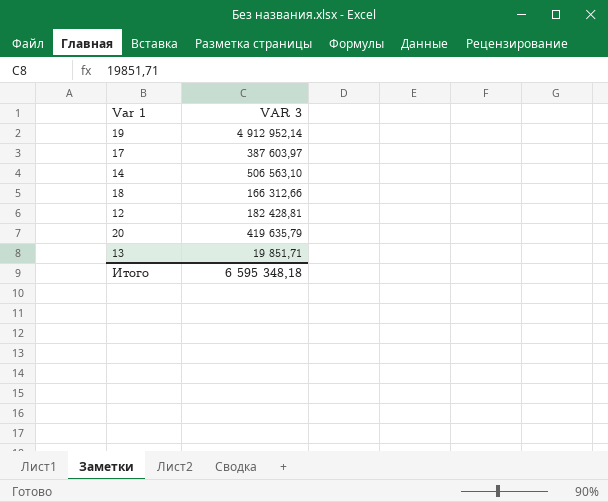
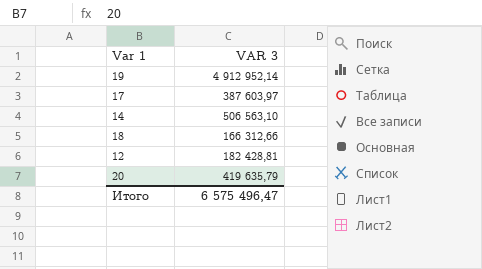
row 13: 19 851,71 -> none
Итого | VAR 3: 6 595 348,18 -> 6 575 496,47

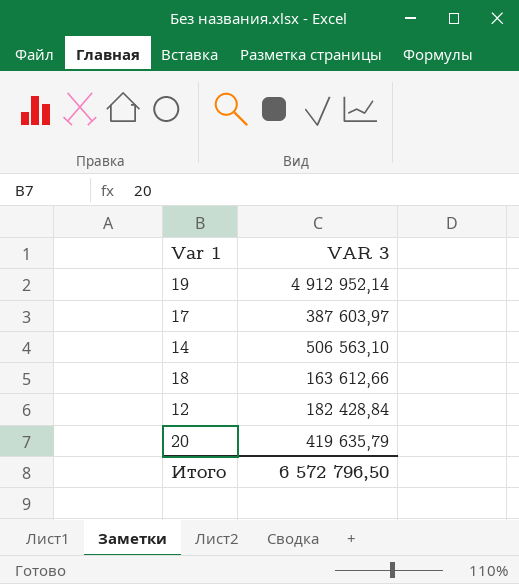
18 | VAR 3: 166 312,66 -> 163 612,66
12 | VAR 3: 182 428,81 -> 182 428,84
Итого | VAR 3: 6 575 496,47 -> 6 572 796,50

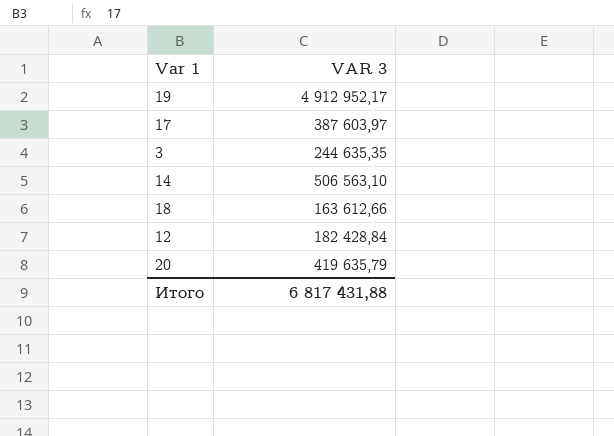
19 | VAR 3: 4 912 952,14 -> 4 912 952,17
row 3: none -> 244 635,35
Итого | VAR 3: 6 572 796,50 -> 6 817 431,88

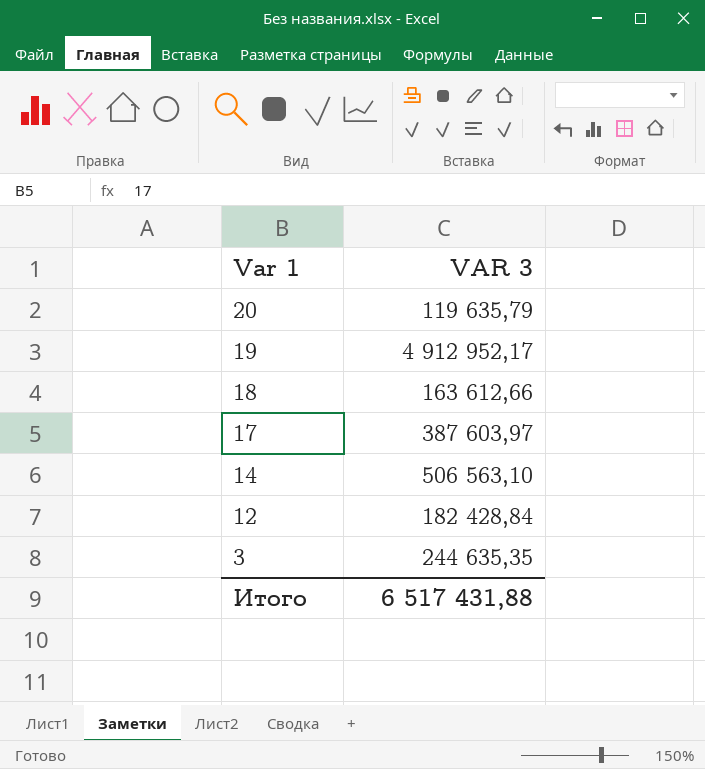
row order: none -> Var 1 descending
20 | VAR 3: 419 635,79 -> 119 635,79
Итого | VAR 3: 6 817 431,88 -> 6 517 431,88

